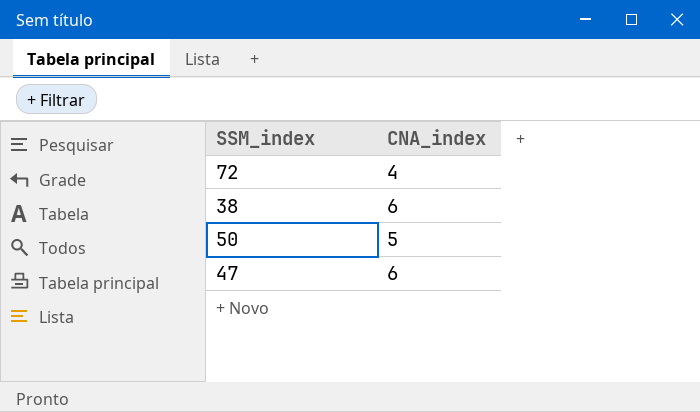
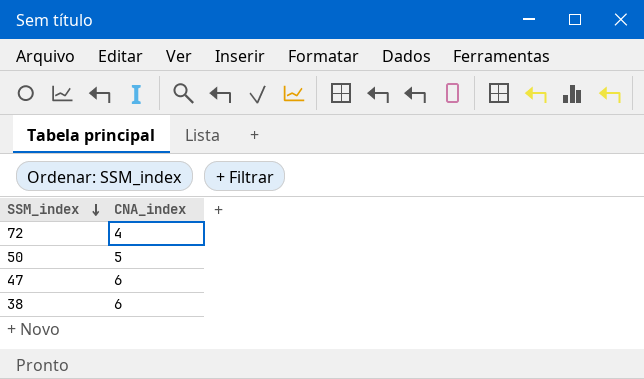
row order: none -> SSM_index descending

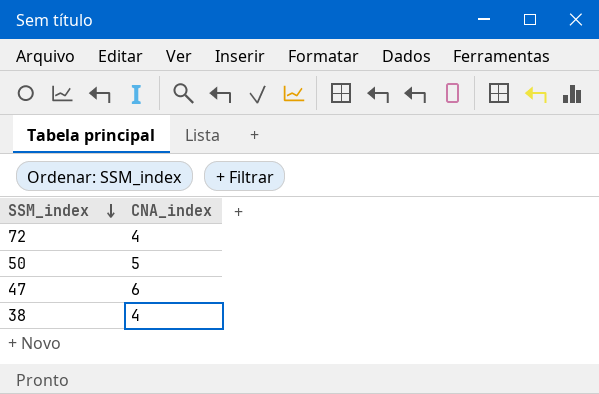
38 | CNA_index: 6 -> 4

